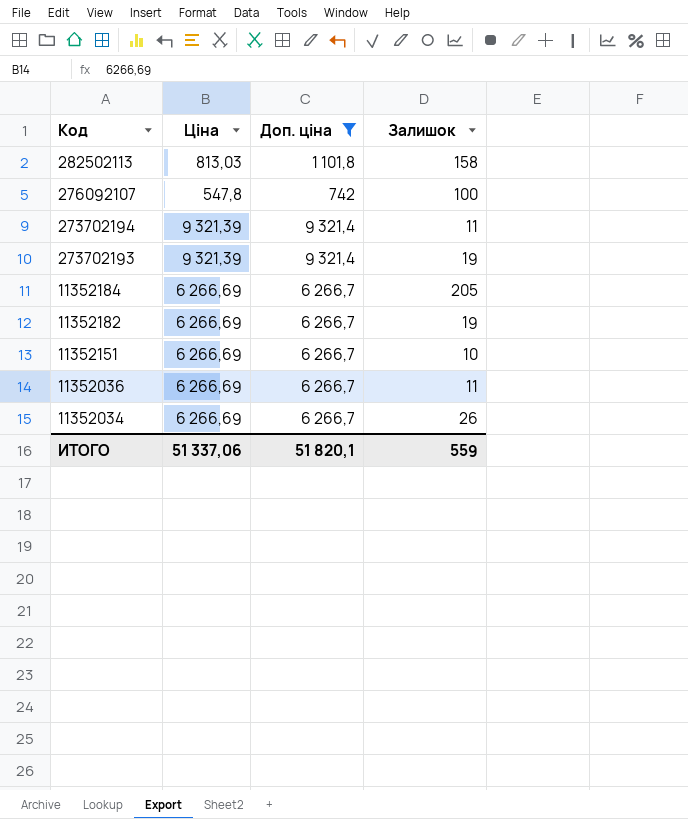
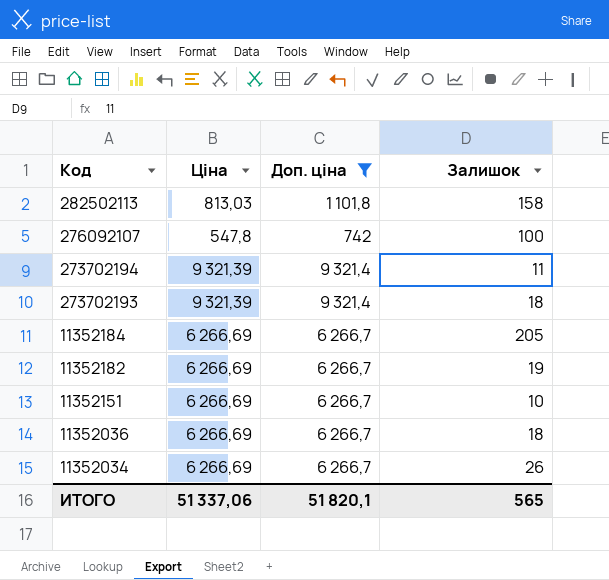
273702193 | Залишок: 19 -> 18
11352036 | Залишок: 11 -> 18
ИТОГО | Залишок: 559 -> 565

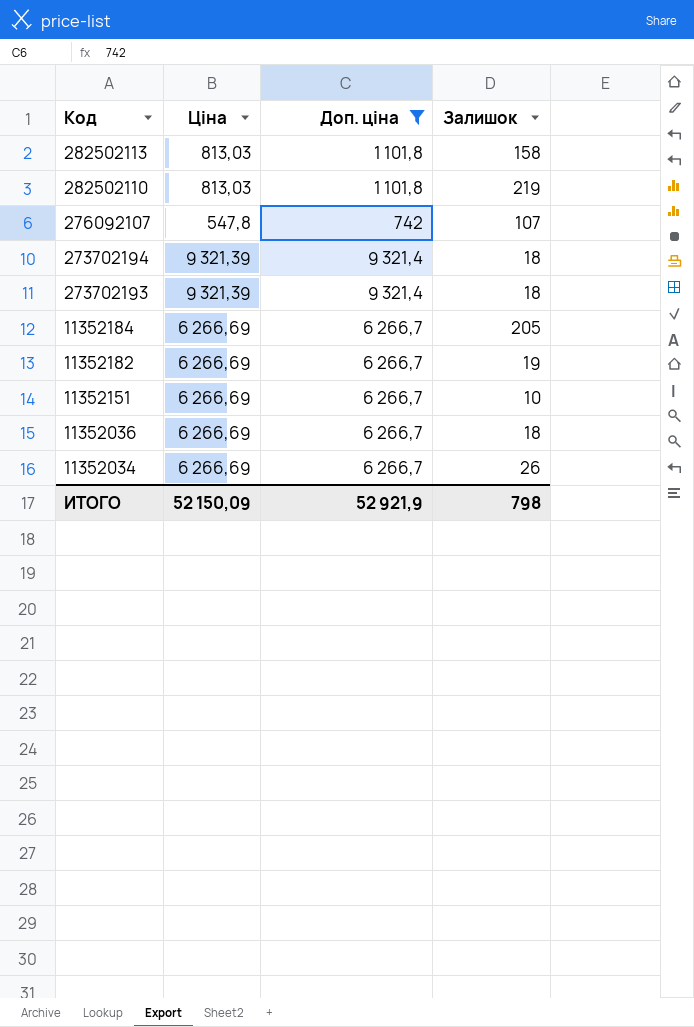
row 282502110: none -> 813,03 | 1 101,8 | 219
276092107 | Залишок: 100 -> 107
273702194 | Залишок: 11 -> 18
ИТОГО | Ціна: 51 337,06 -> 52 150,09
ИТОГО | Доп. ціна: 51 820,1 -> 52 921,9
ИТОГО | Залишок: 565 -> 798

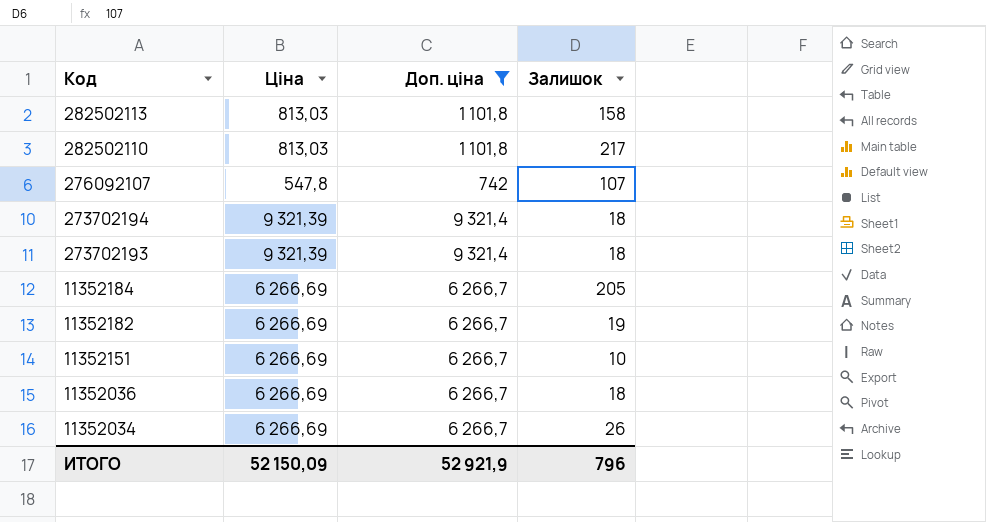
282502110 | Залишок: 219 -> 217
ИТОГО | Залишок: 798 -> 796

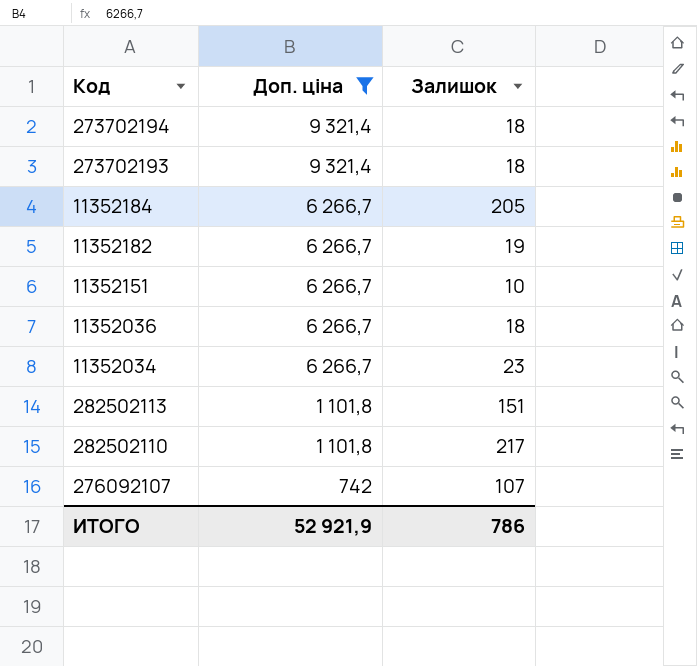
row order: Код descending -> Доп. ціна descending
column Ціна | position: 2 -> none
11352034 | Залишок: 26 -> 23
282502113 | Залишок: 158 -> 151
ИТОГО | Залишок: 796 -> 786

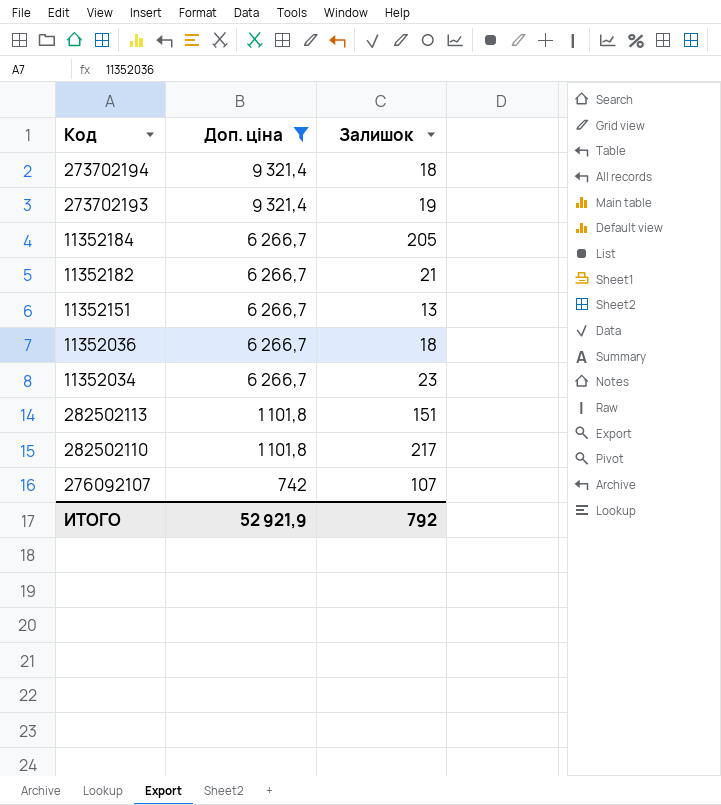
273702193 | Залишок: 18 -> 19
11352182 | Залишок: 19 -> 21
11352151 | Залишок: 10 -> 13
ИТОГО | Залишок: 786 -> 792

